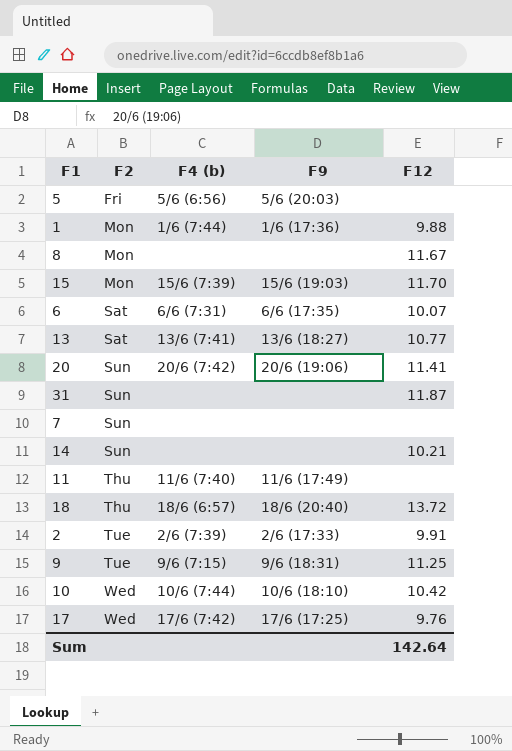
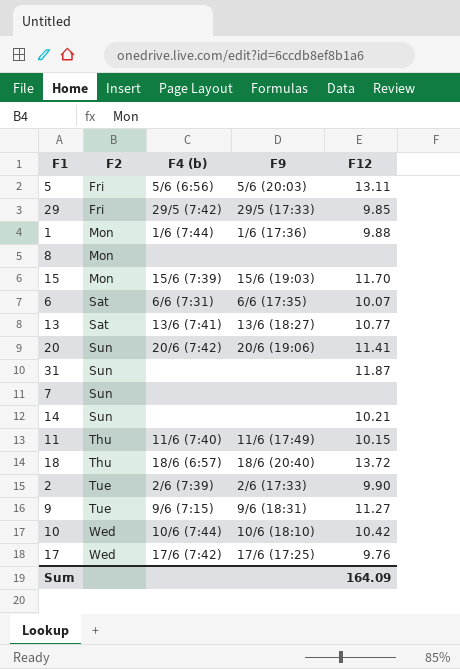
5 | F12: none -> 13.11
row 29: none -> Fri | 29/5 (7:42) | 29/5 (17:33) | 9.85
8 | F12: 11.67 -> none
11 | F12: none -> 10.15
2 | F12: 9.91 -> 9.90
9 | F12: 11.25 -> 11.27
Sum | F12: 142.64 -> 164.09

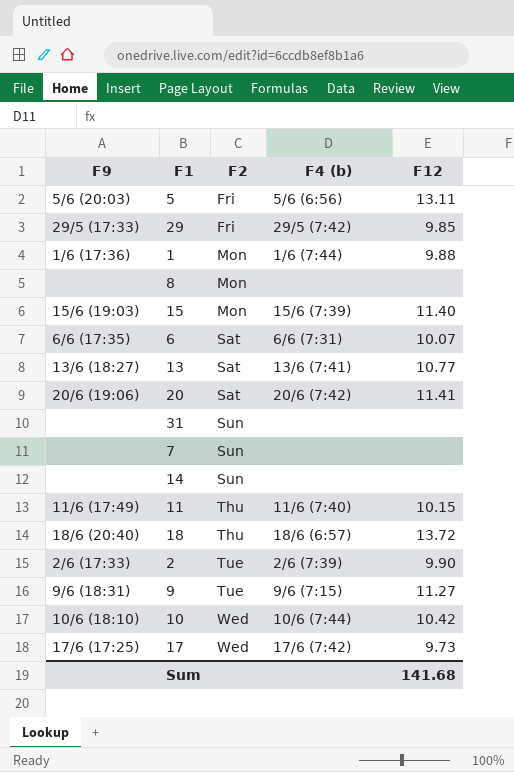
column F9 | position: 4 -> 1
15 | F12: 11.70 -> 11.40
20 | F2: Sun -> Sat
31 | F12: 11.87 -> none
14 | F12: 10.21 -> none
17 | F12: 9.76 -> 9.73
Sum | F12: 164.09 -> 141.68

